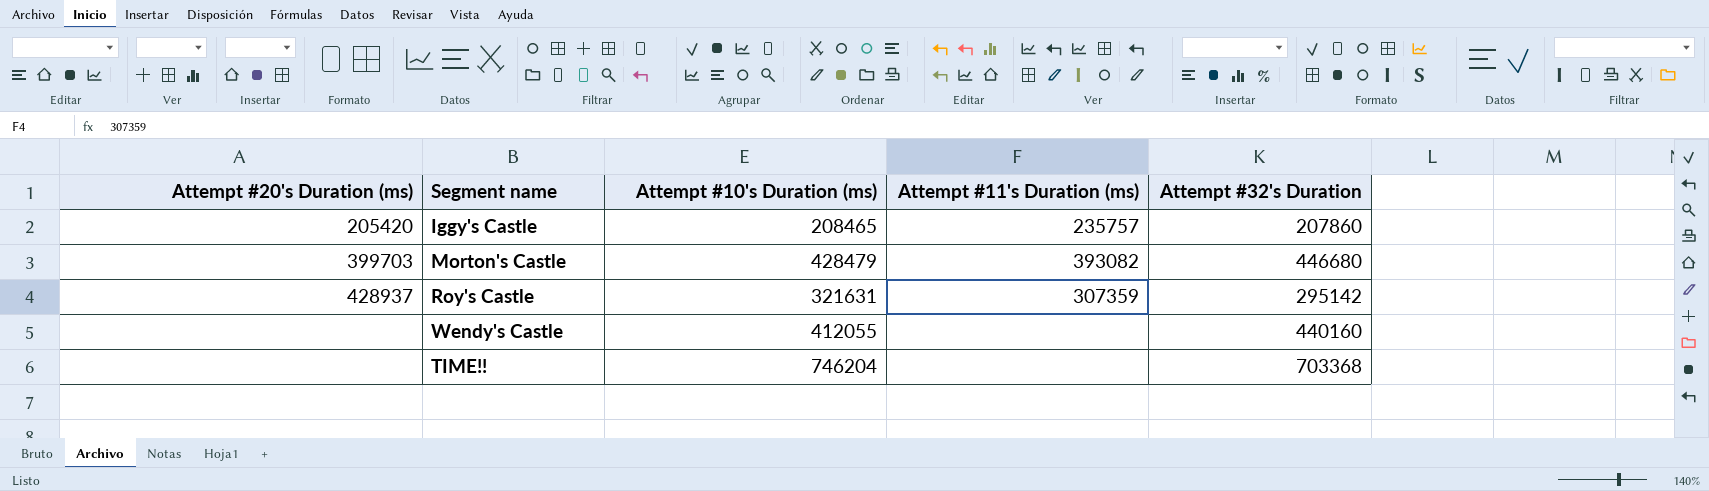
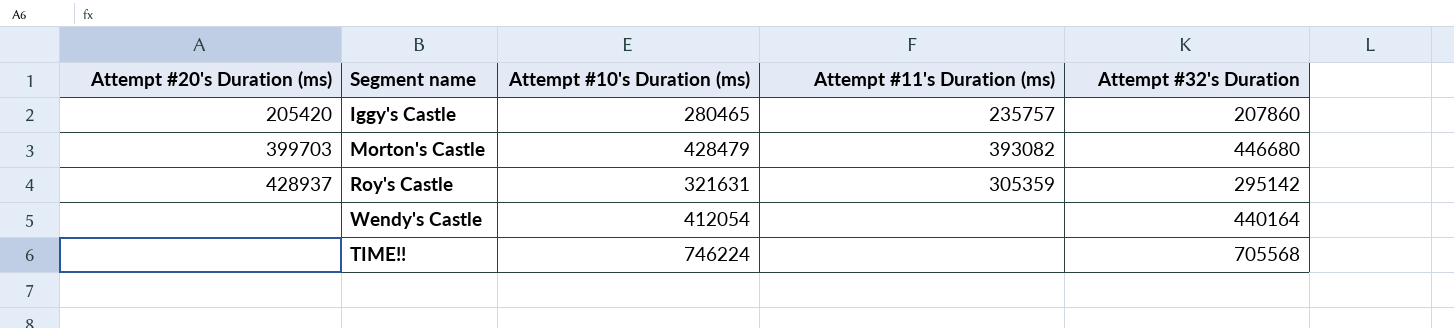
Iggy's Castle | Attempt #10's Duration (ms): 208465 -> 280465
Roy's Castle | Attempt #11's Duration (ms): 307359 -> 305359
Wendy's Castle | Attempt #10's Duration (ms): 412055 -> 412054
Wendy's Castle | Attempt #32's Duration: 440160 -> 440164
TIME!! | Attempt #10's Duration (ms): 746204 -> 746224
TIME!! | Attempt #32's Duration: 703368 -> 705568

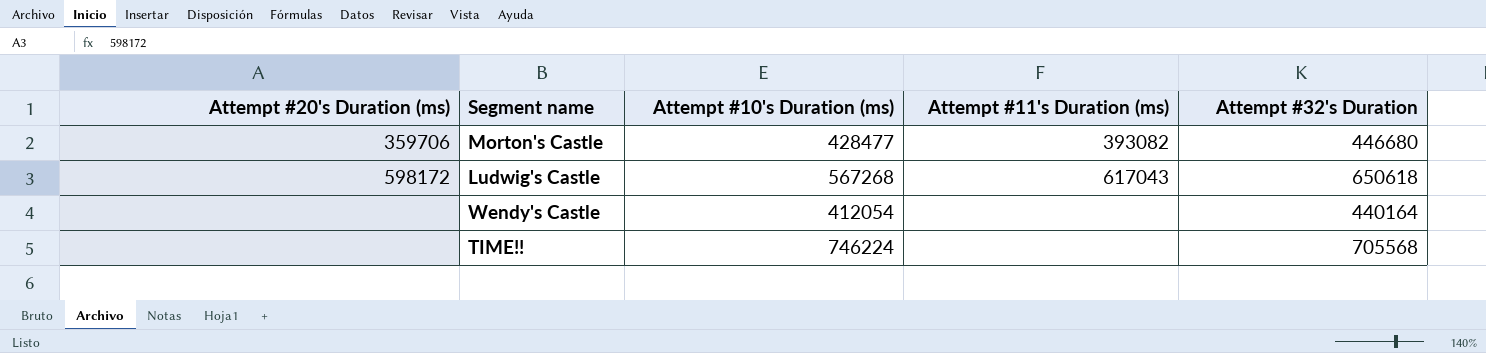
row Iggy's Castle: 205420 | 280465 | 235757 | 207860 -> none
row Roy's Castle: 428937 | 321631 | 305359 | 295142 -> none
Morton's Castle | Attempt #20's Duration (ms): 399703 -> 359706
Morton's Castle | Attempt #10's Duration (ms): 428479 -> 428477
row Ludwig's Castle: none -> 598172 | 567268 | 617043 | 650618

